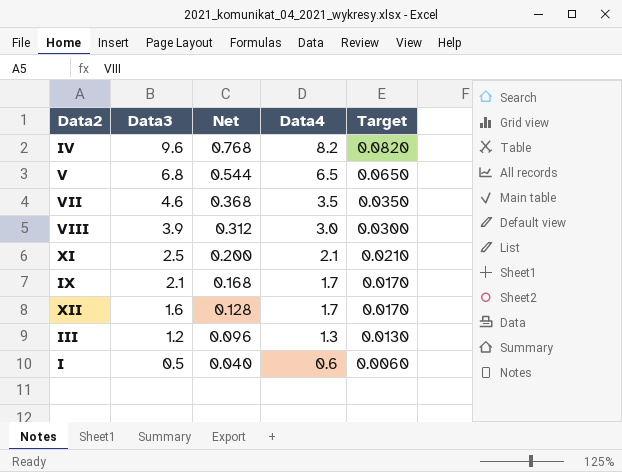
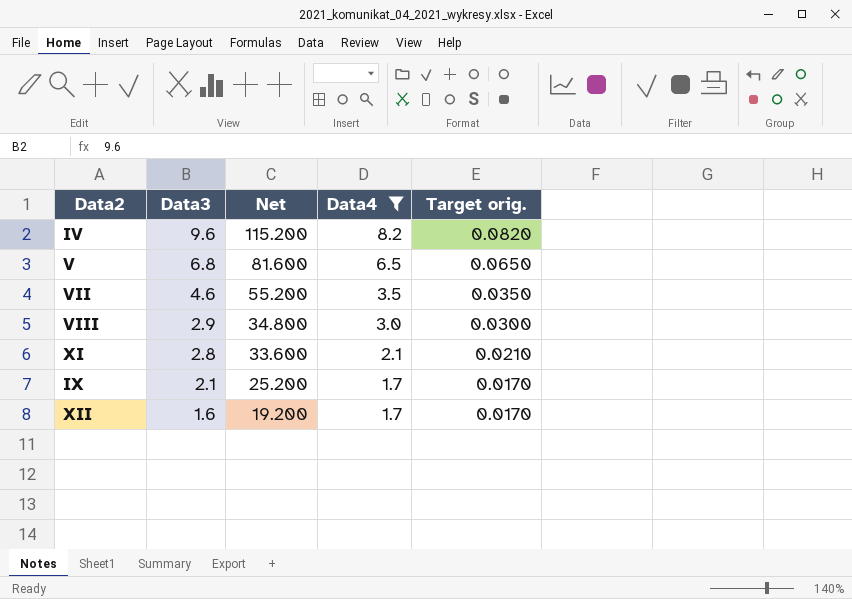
filter: none -> Data4 >= 1.7
column Net | formula: [Data3] * 0.08 -> [Data3] * 12
column name: Target -> Target orig.
VIII | Data3: 3.9 -> 2.9
XI | Data3: 2.5 -> 2.8

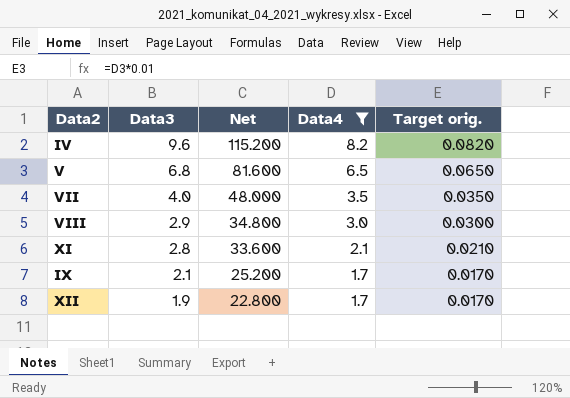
VII | Data3: 4.6 -> 4.0
VII | Net: 55.200 -> 48.000
XII | Data3: 1.6 -> 1.9
XII | Net: 19.200 -> 22.800

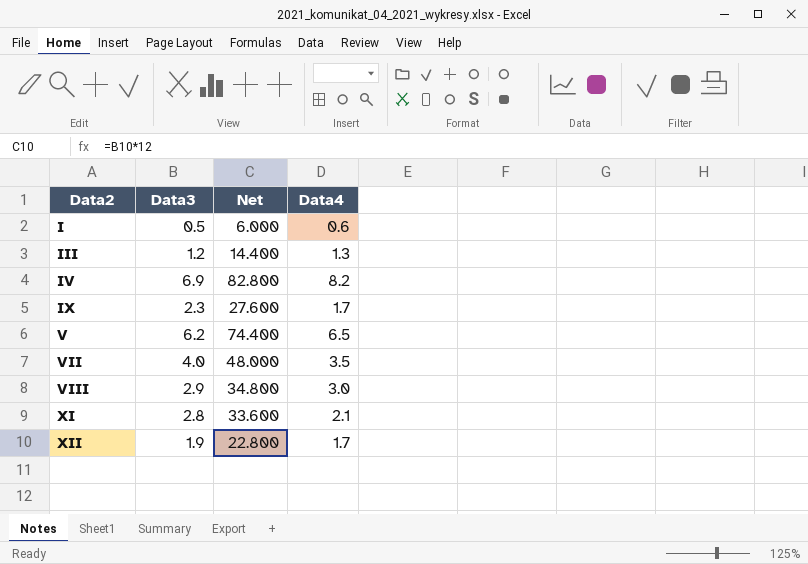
filter: Data4 >= 1.7 -> none
row order: Data3 descending -> Data2 ascending
column Target orig. | formula: [Data4] * 0.01 -> none
IV | Data3: 9.6 -> 6.9
IV | Net: 115.200 -> 82.800
IX | Data3: 2.1 -> 2.3
IX | Net: 25.200 -> 27.600
V | Data3: 6.8 -> 6.2
V | Net: 81.600 -> 74.400

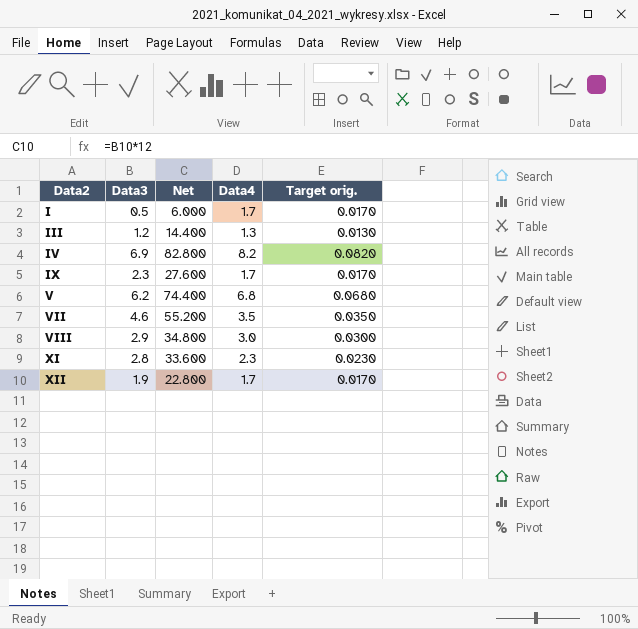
column Target orig. | formula: none -> [Data4] * 0.01
I | Data4: 0.6 -> 1.7
V | Data4: 6.5 -> 6.8
VII | Data3: 4.0 -> 4.6
VII | Net: 48.000 -> 55.200
XI | Data4: 2.1 -> 2.3

